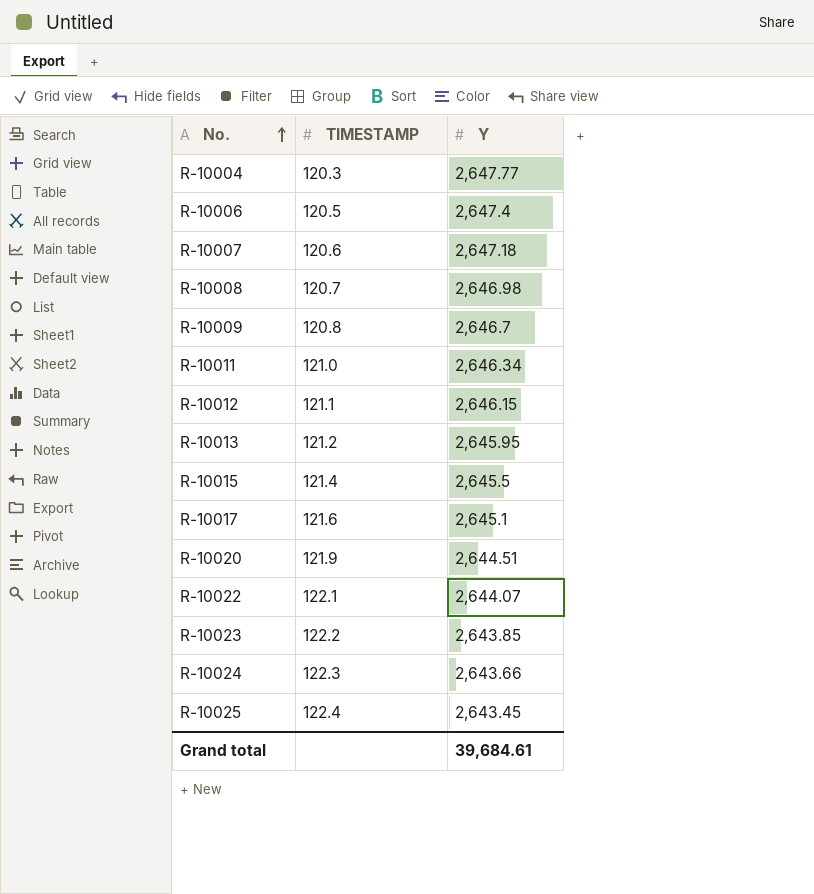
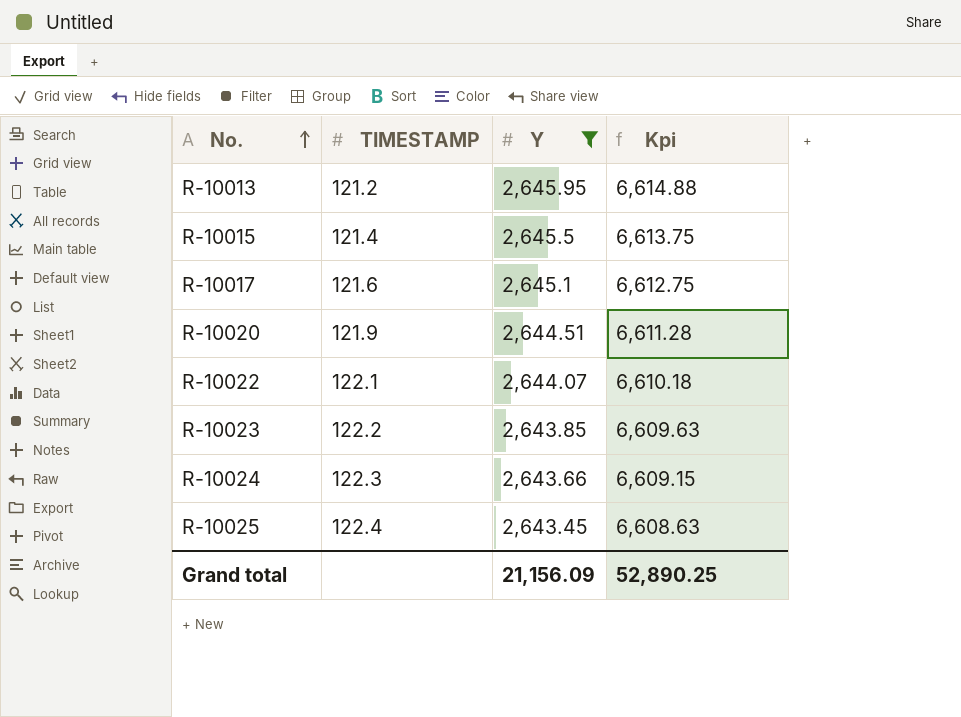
filter: none -> Y <= 2,645.95
column Kpi | formula: none -> [Y] * 2.5
Grand total | Y: 39,684.61 -> 21,156.09

